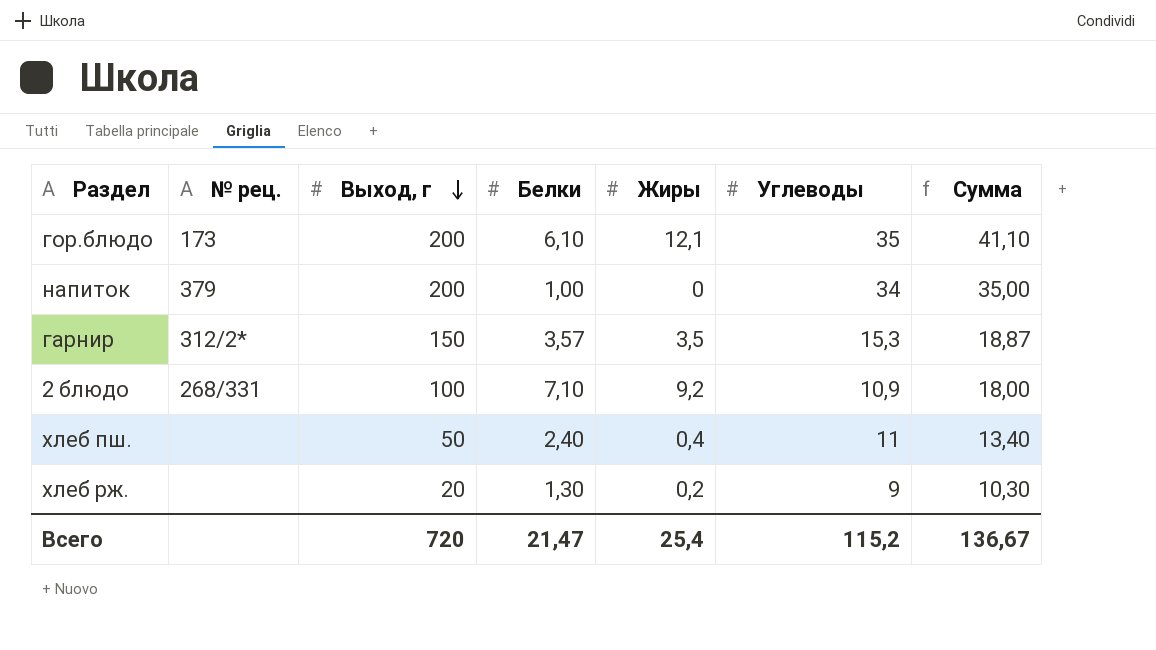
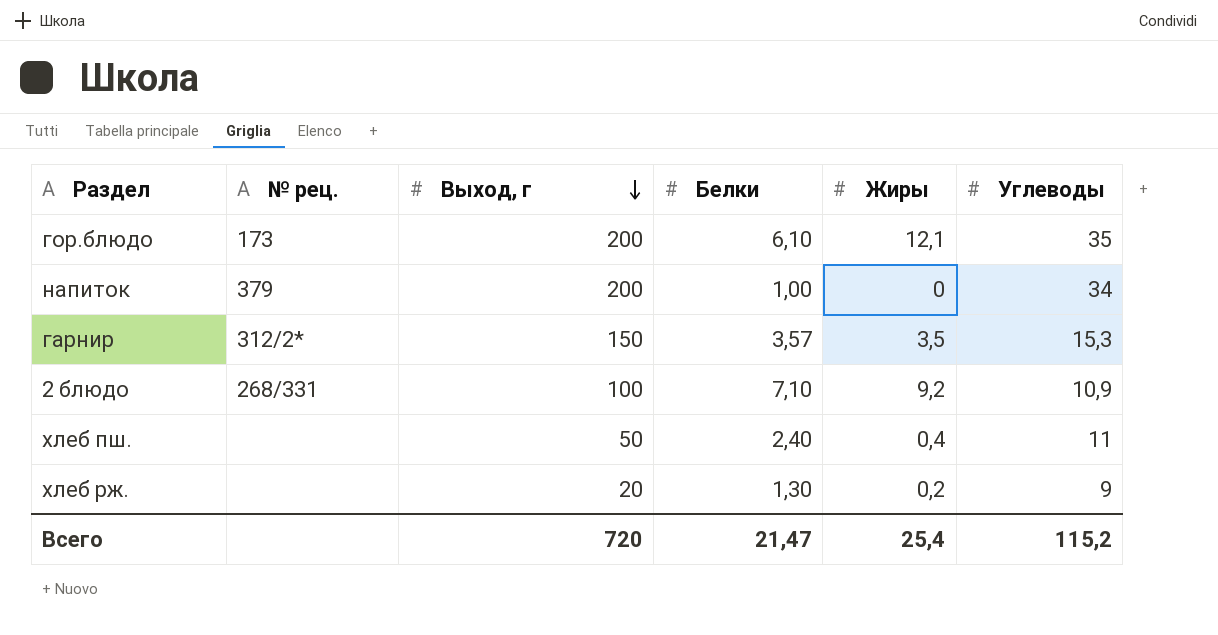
column Сумма | formula: [Белки] + [Углеводы] -> none

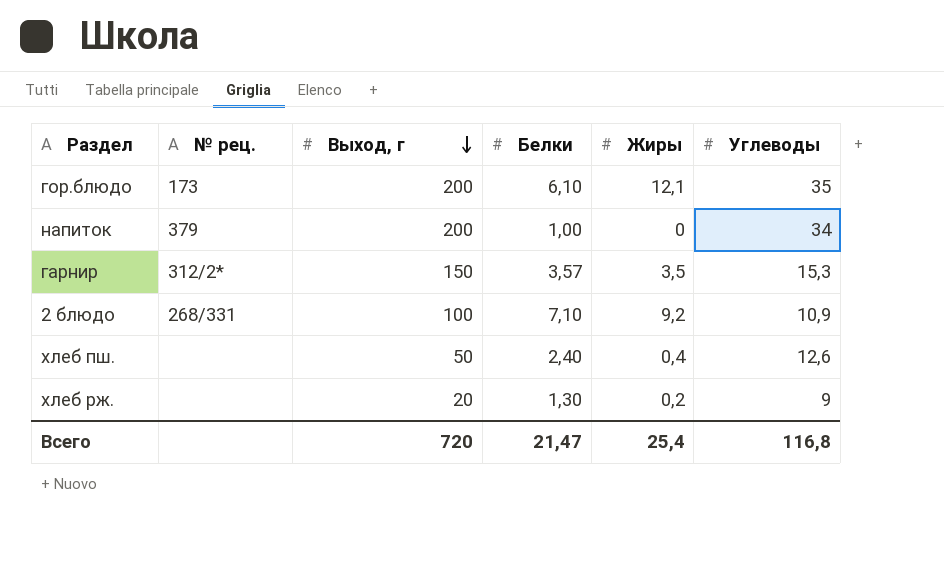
хлеб пш. | Углеводы: 11 -> 12,6
Всего | Углеводы: 115,2 -> 116,8

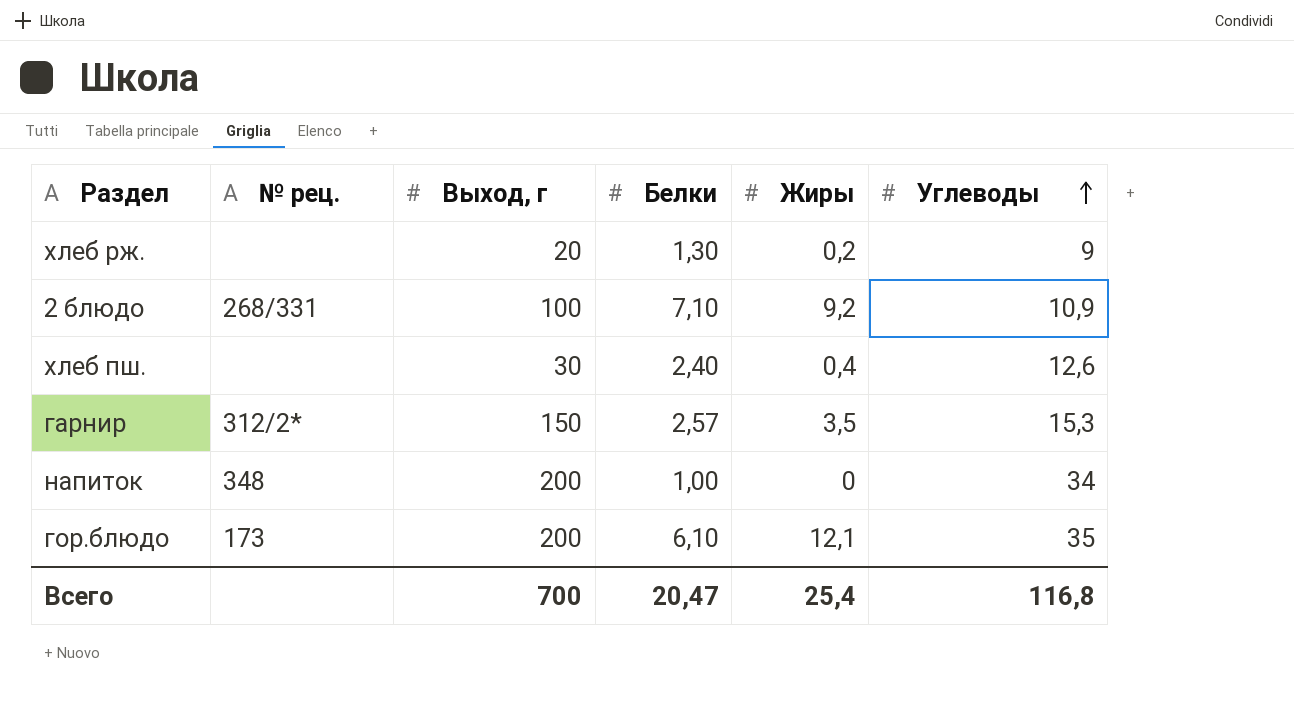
row order: Выход, г descending -> Углеводы ascending
хлеб пш. | Выход, г: 50 -> 30
гарнир | Белки: 3,57 -> 2,57
напиток | № рец.: 379 -> 348
Всего | Выход, г: 720 -> 700
Всего | Белки: 21,47 -> 20,47

